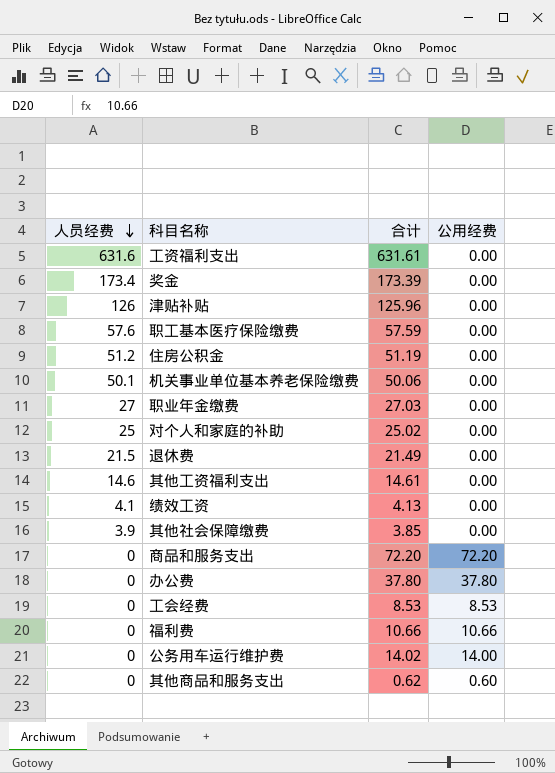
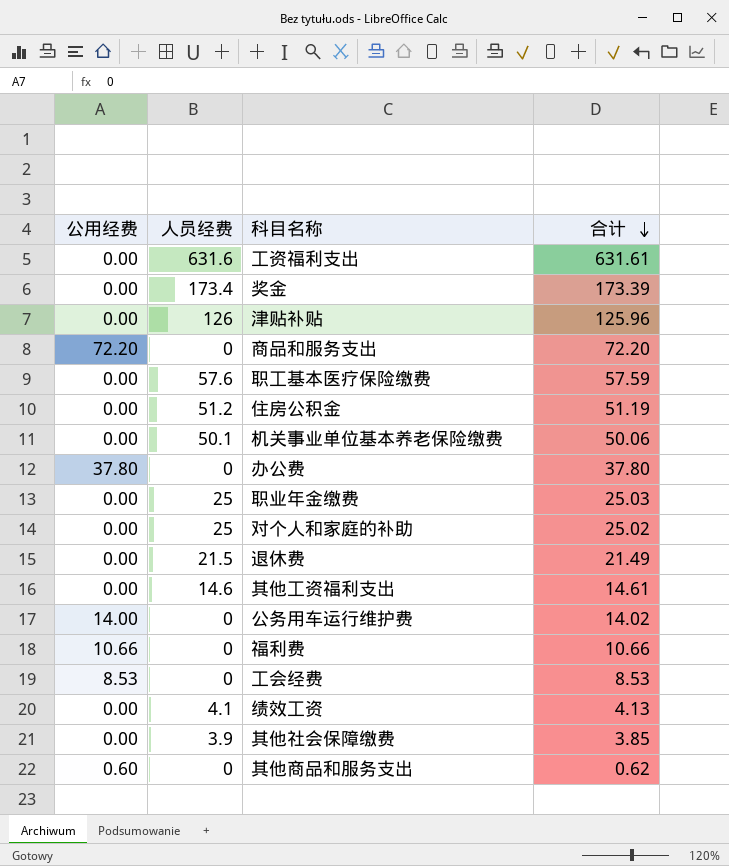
row order: 人员经费 descending -> 合计 descending
column 公用经费 | position: 4 -> 1
职业年金缴费 | 人员经费: 27 -> 25
职业年金缴费 | 合计: 27.03 -> 25.03

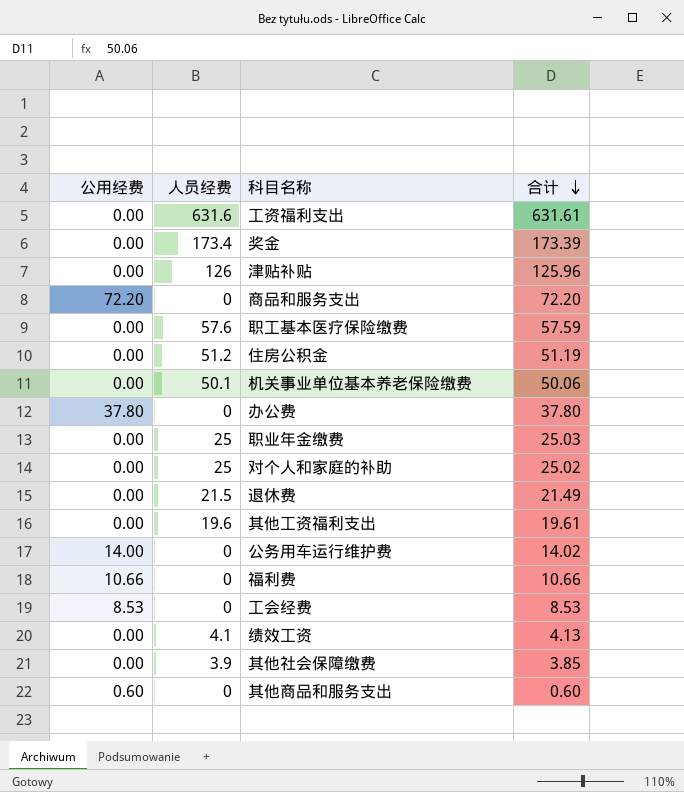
其他工资福利支出 | 人员经费: 14.6 -> 19.6
其他工资福利支出 | 合计: 14.61 -> 19.61
其他商品和服务支出 | 合计: 0.62 -> 0.60

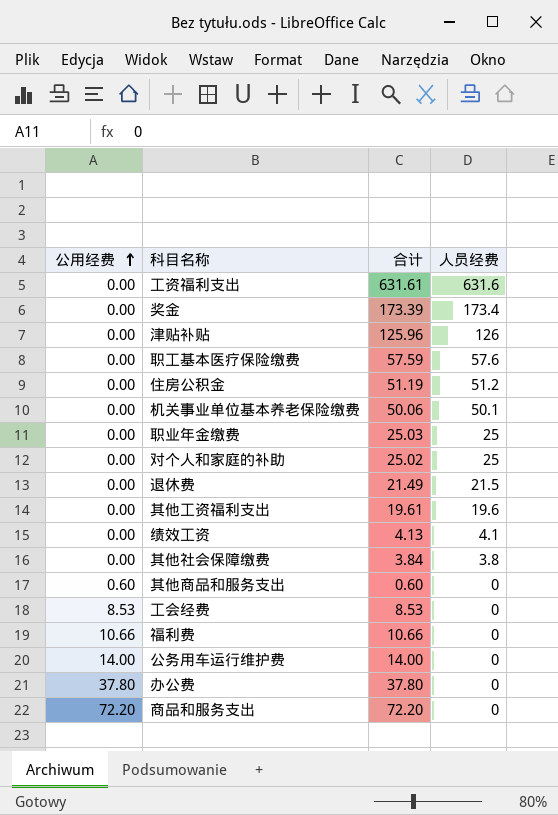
row order: 合计 descending -> 公用经费 ascending
column 人员经费 | position: 2 -> 4
其他社会保障缴费 | 合计: 3.85 -> 3.84
其他社会保障缴费 | 人员经费: 3.9 -> 3.8
公务用车运行维护费 | 合计: 14.02 -> 14.00

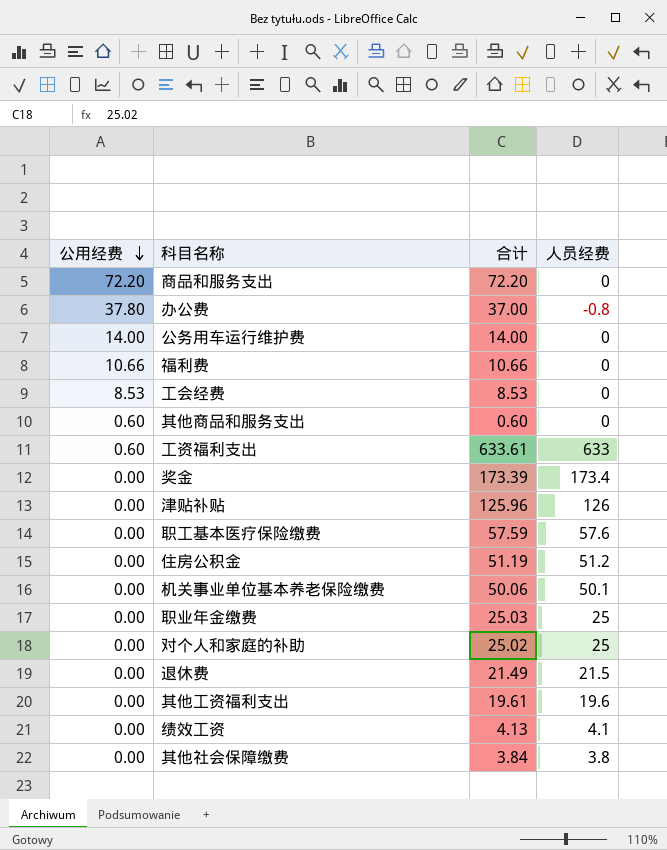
row order: 公用经费 ascending -> 公用经费 descending
办公费 | 合计: 37.80 -> 37.00
办公费 | 人员经费: 0 -> -0.8
工资福利支出 | 公用经费: 0.00 -> 0.60
工资福利支出 | 合计: 631.61 -> 633.61
工资福利支出 | 人员经费: 631.6 -> 633

